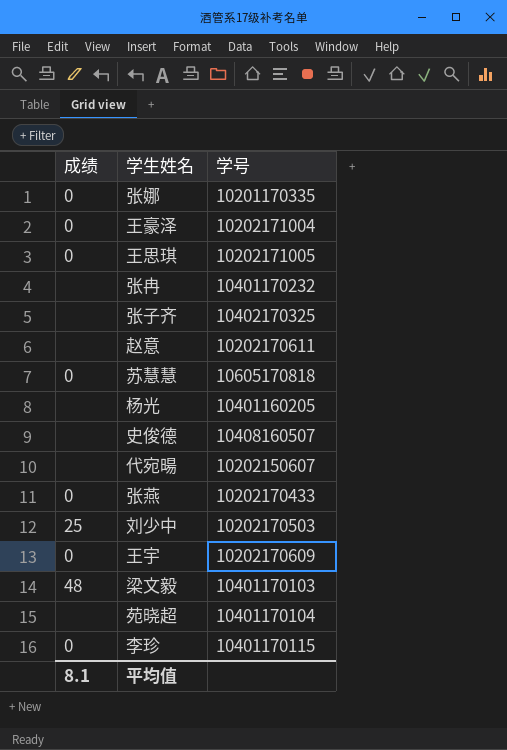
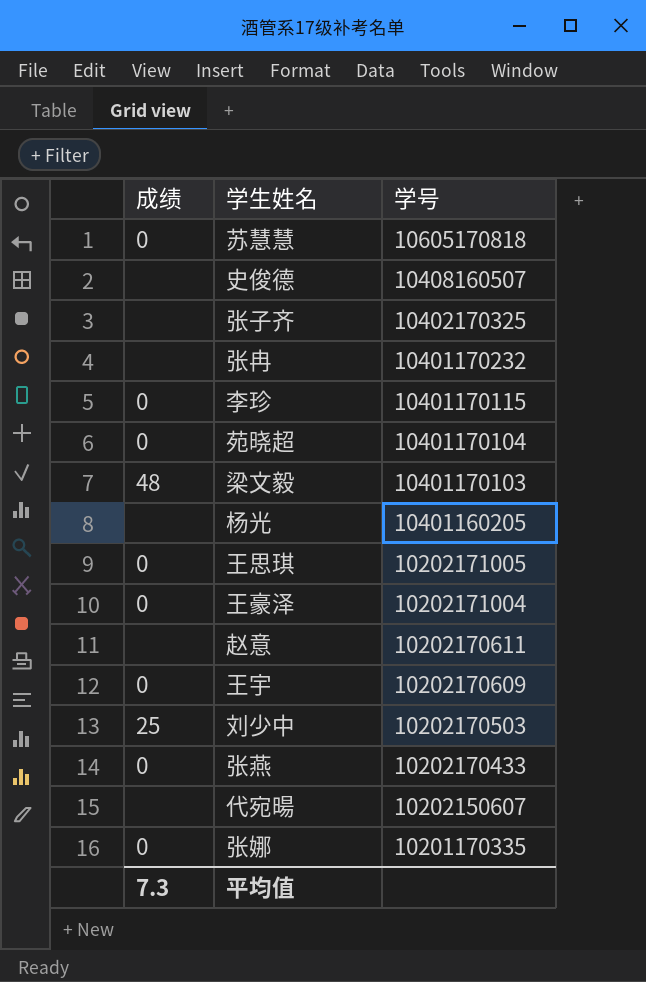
row order: none -> 学号 descending
苑晓超 | 成绩: none -> 0
平均值 | 成绩: 8.1 -> 7.3

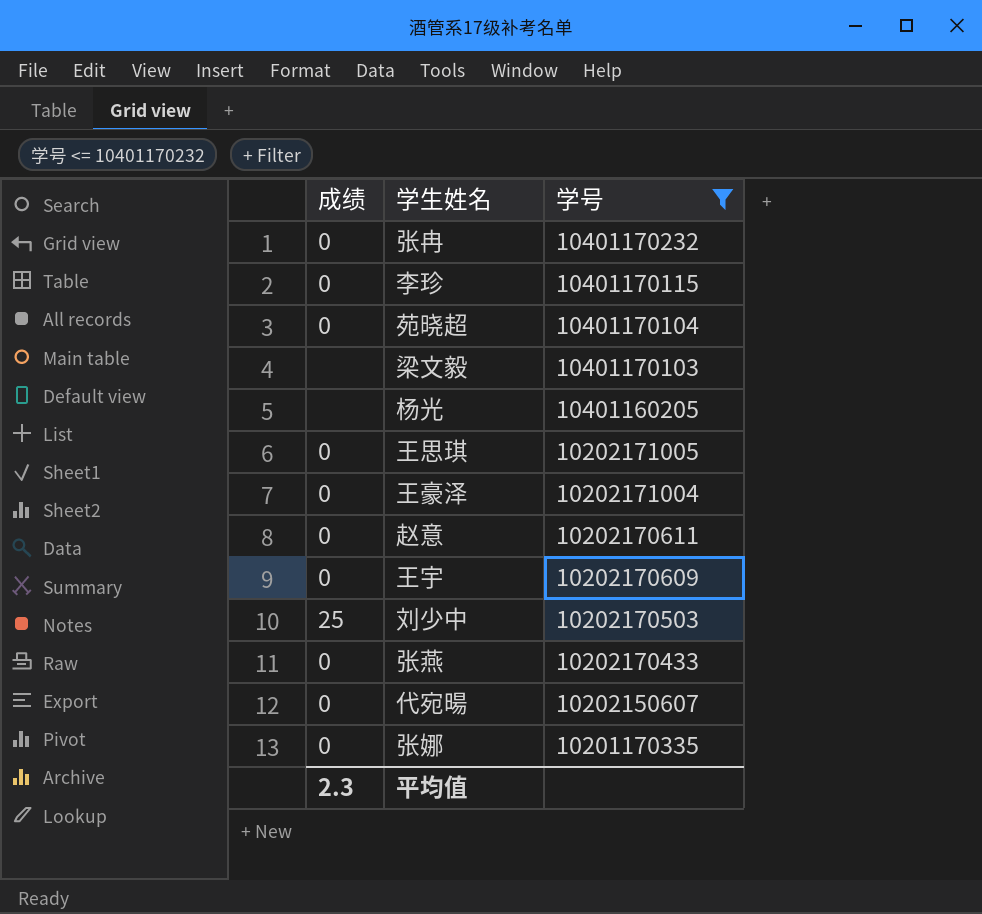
filter: none -> 学号 <= 10401170232
张冉 | 成绩: none -> 0
梁文毅 | 成绩: 48 -> none
赵意 | 成绩: none -> 0
代宛暘 | 成绩: none -> 0
平均值 | 成绩: 7.3 -> 2.3

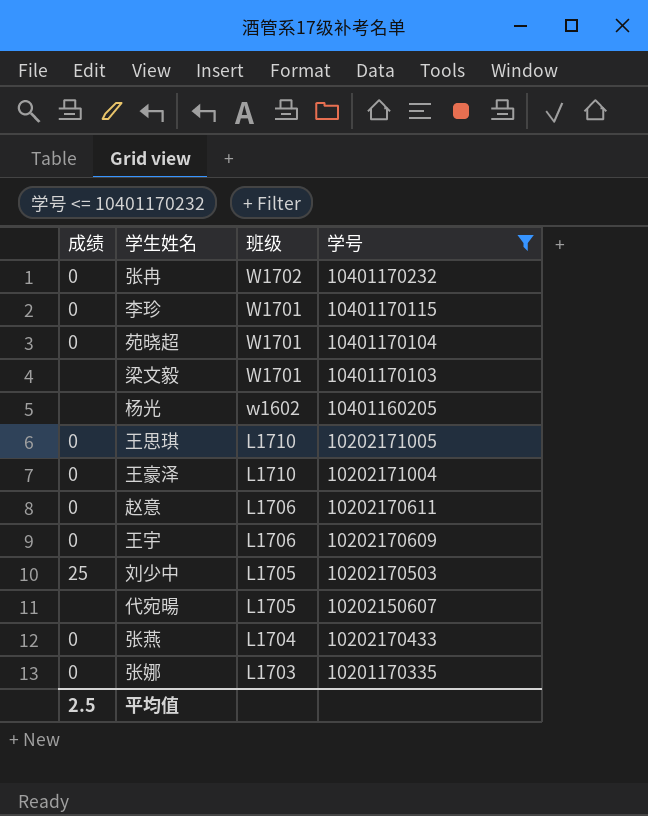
row order: 学号 descending -> 班级 descending
column 班级 | position: none -> 3
代宛暘 | 成绩: 0 -> none
平均值 | 成绩: 2.3 -> 2.5

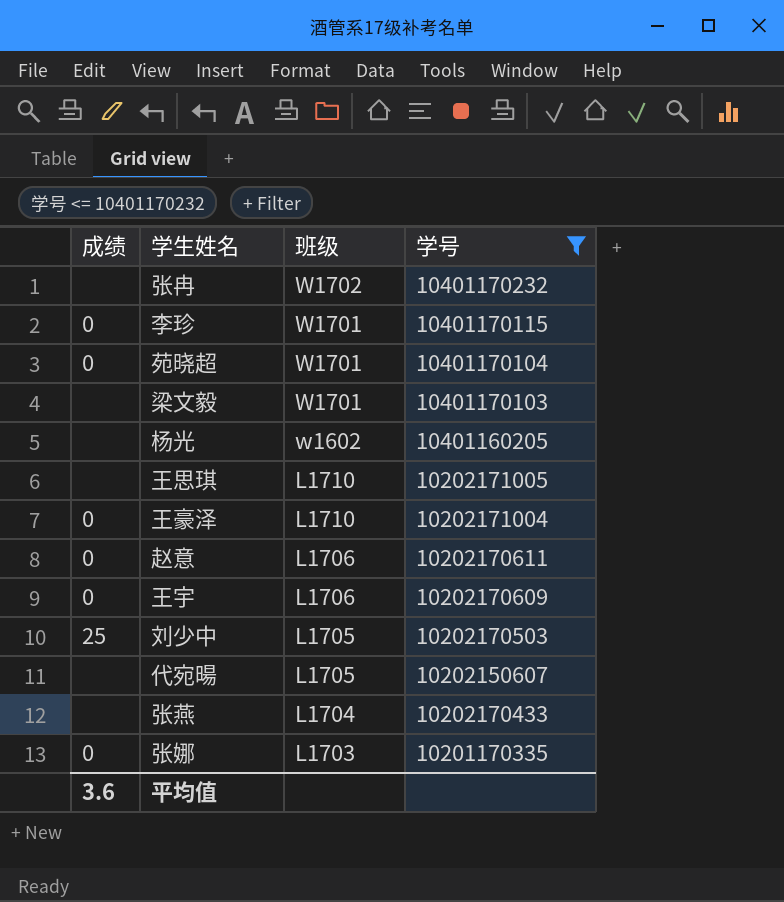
张冉 | 成绩: 0 -> none
王思琪 | 成绩: 0 -> none
张燕 | 成绩: 0 -> none
平均值 | 成绩: 2.5 -> 3.6

